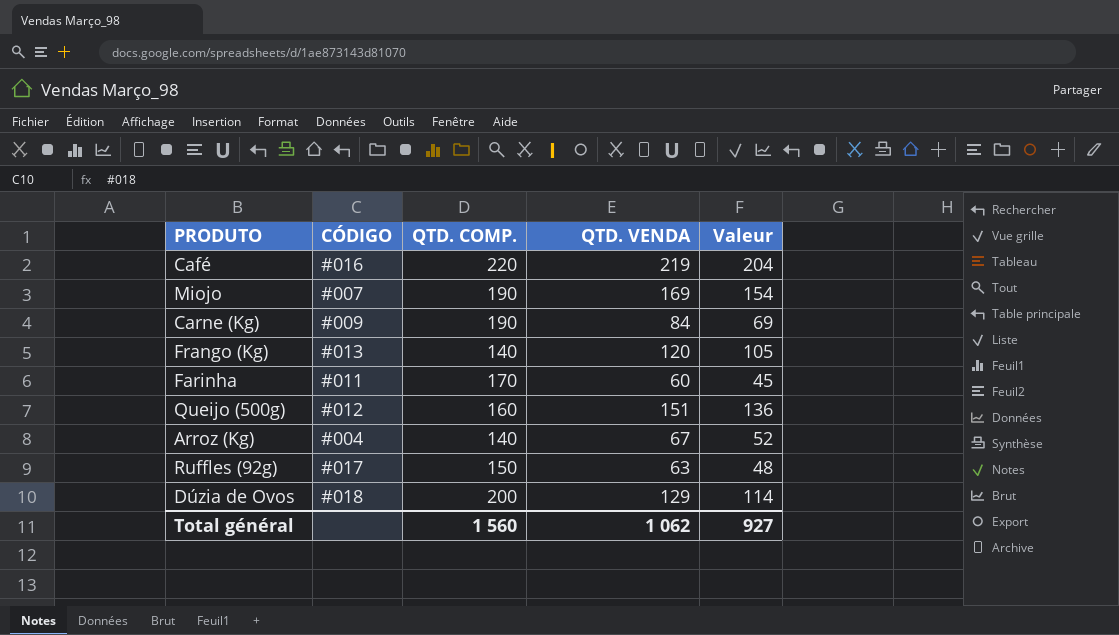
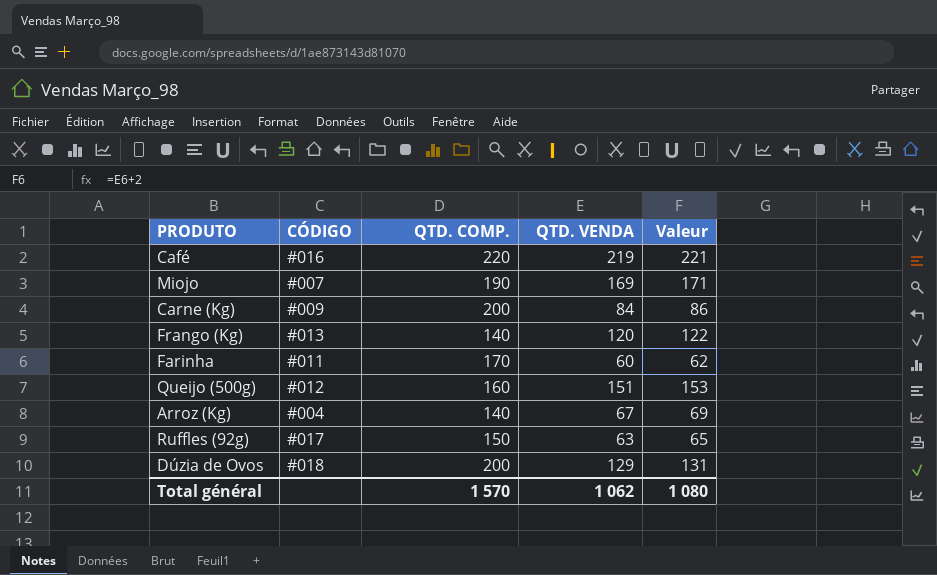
column Valeur | formula: [QTD. VENDA] - 15 -> [QTD. VENDA] + 2
Carne (Kg) | QTD. COMP.: 190 -> 200
Total général | QTD. COMP.: 1 560 -> 1 570
Total général | Valeur: 927 -> 1 080

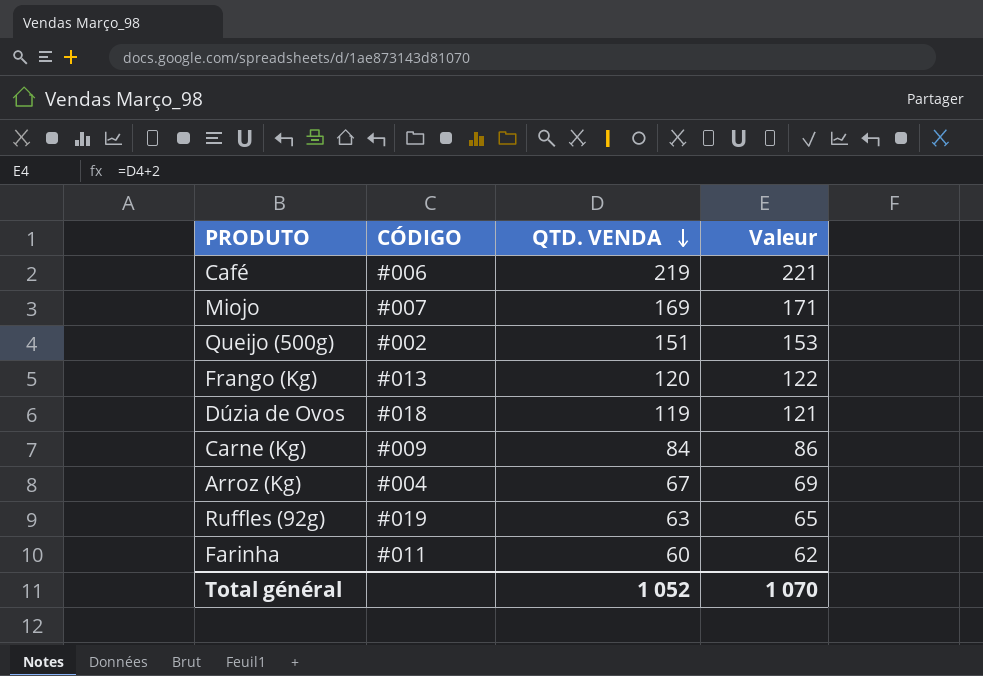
row order: none -> QTD. VENDA descending
column QTD. COMP. | position: 3 -> none
Café | CÓDIGO: #016 -> #006
Queijo (500g) | CÓDIGO: #012 -> #002
Dúzia de Ovos | QTD. VENDA: 129 -> 119
Dúzia de Ovos | Valeur: 131 -> 121
Ruffles (92g) | CÓDIGO: #017 -> #019
Total général | QTD. VENDA: 1 062 -> 1 052
Total général | Valeur: 1 080 -> 1 070

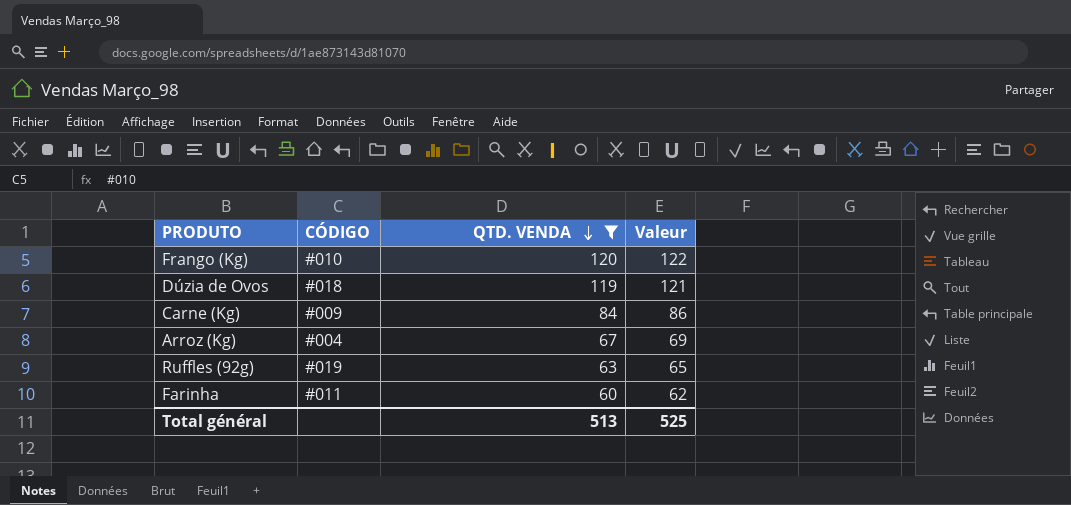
filter: none -> QTD. VENDA <= 120
Frango (Kg) | CÓDIGO: #013 -> #010
Total général | QTD. VENDA: 1 052 -> 513
Total général | Valeur: 1 070 -> 525

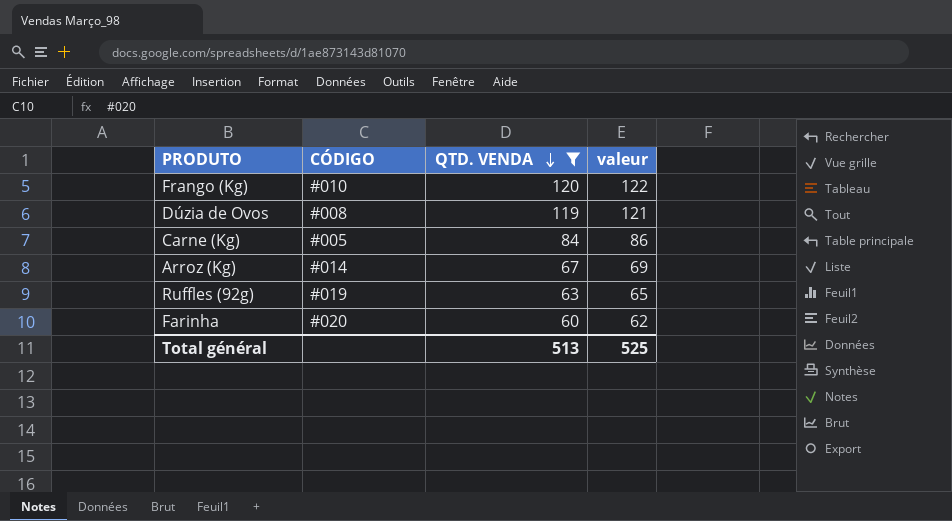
column name: Valeur -> valeur
Dúzia de Ovos | CÓDIGO: #018 -> #008
Carne (Kg) | CÓDIGO: #009 -> #005
Arroz (Kg) | CÓDIGO: #004 -> #014
Farinha | CÓDIGO: #011 -> #020

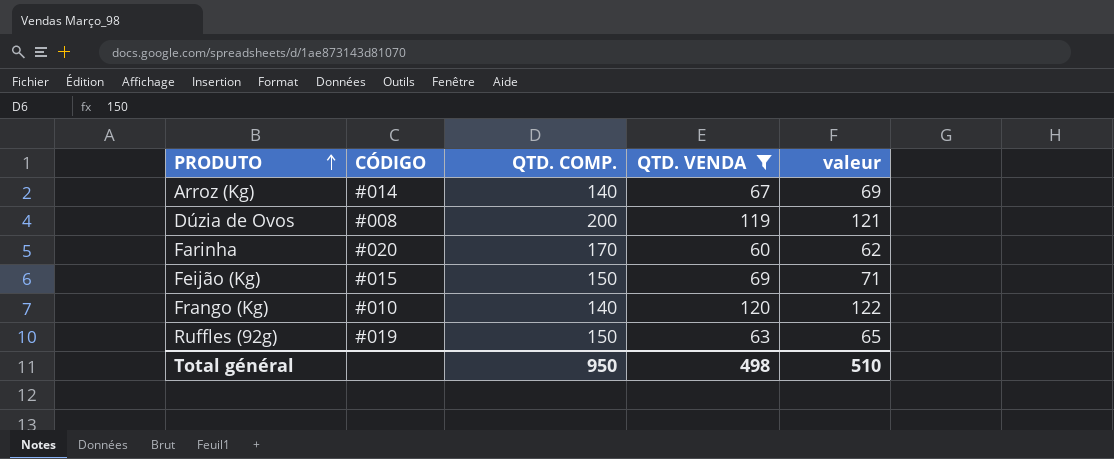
row order: QTD. VENDA descending -> PRODUTO ascending
column QTD. COMP. | position: none -> 3
row Carne (Kg): #005 | 84 | 86 -> none
row Feijão (Kg): none -> #015 | 150 | 69 | 71
Total général | QTD. VENDA: 513 -> 498
Total général | valeur: 525 -> 510

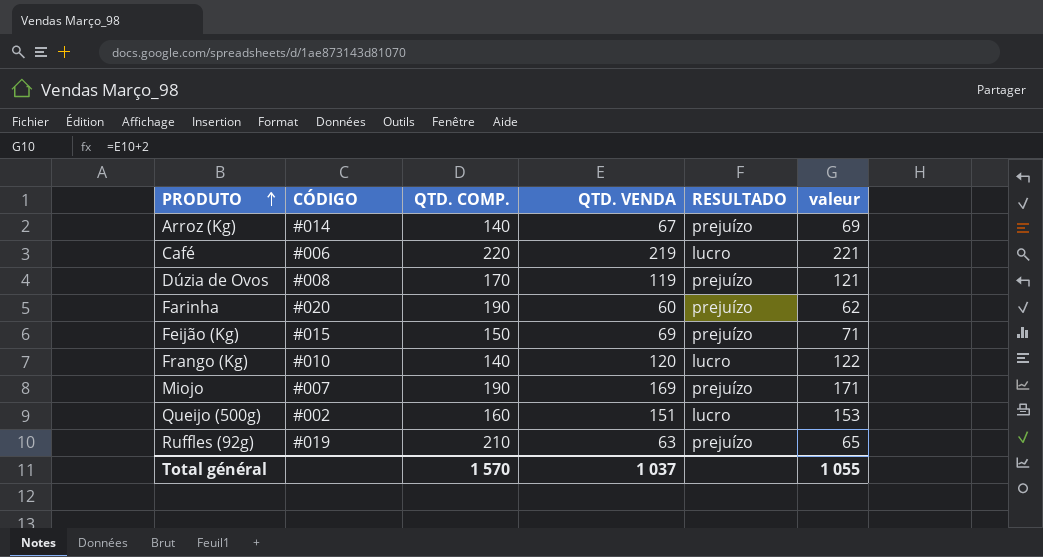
filter: QTD. VENDA <= 120 -> none
column RESULTADO | position: none -> 5
Dúzia de Ovos | QTD. COMP.: 200 -> 170
Farinha | QTD. COMP.: 170 -> 190
Ruffles (92g) | QTD. COMP.: 150 -> 210
Total général | QTD. COMP.: 950 -> 1 570
Total général | QTD. VENDA: 498 -> 1 037
Total général | valeur: 510 -> 1 055

